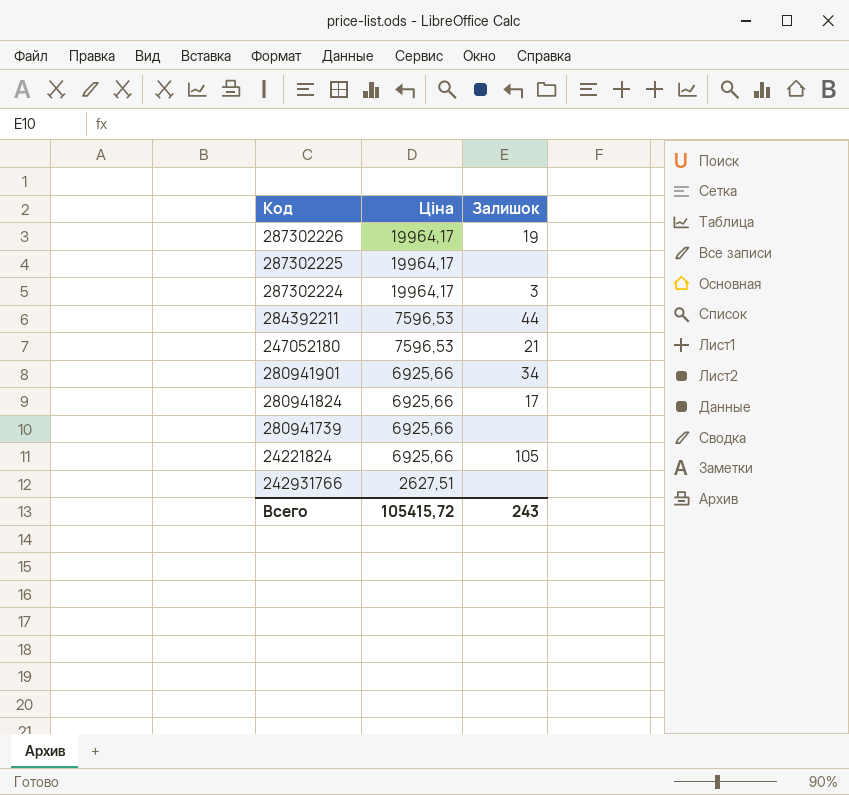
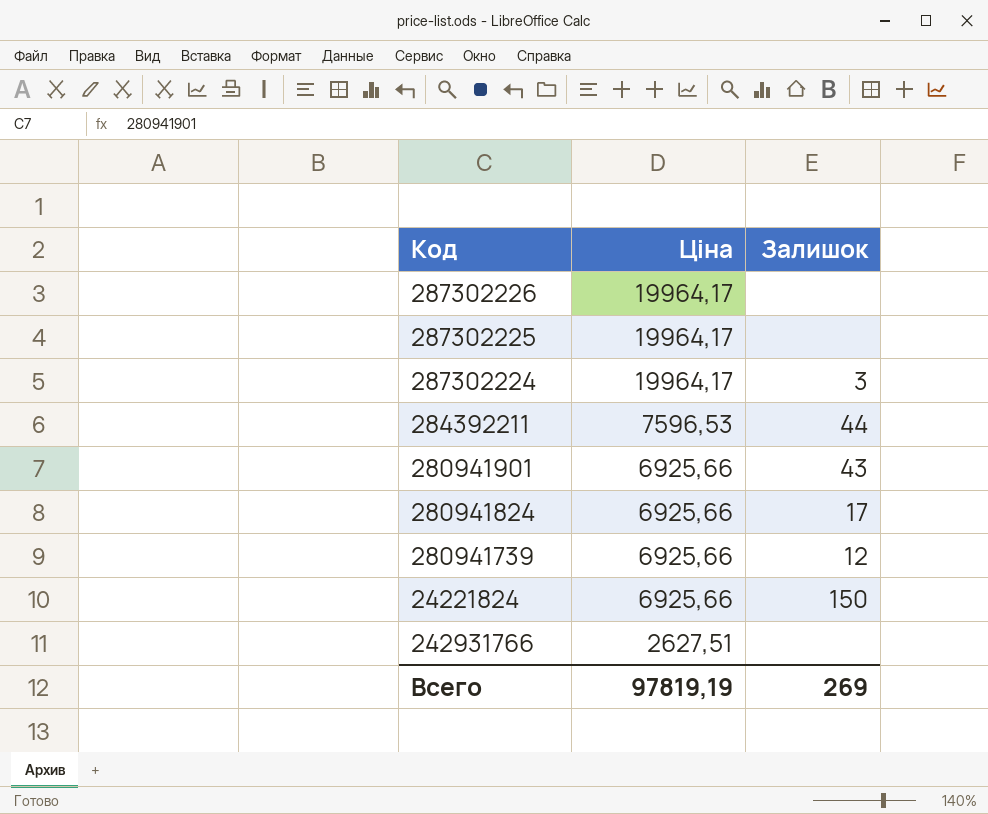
row 247052180: 7596,53 | 21 -> none
287302226 | Залишок: 19 -> none
280941901 | Залишок: 34 -> 43
280941739 | Залишок: none -> 12
24221824 | Залишок: 105 -> 150
Всего | Ціна: 105415,72 -> 97819,19
Всего | Залишок: 243 -> 269

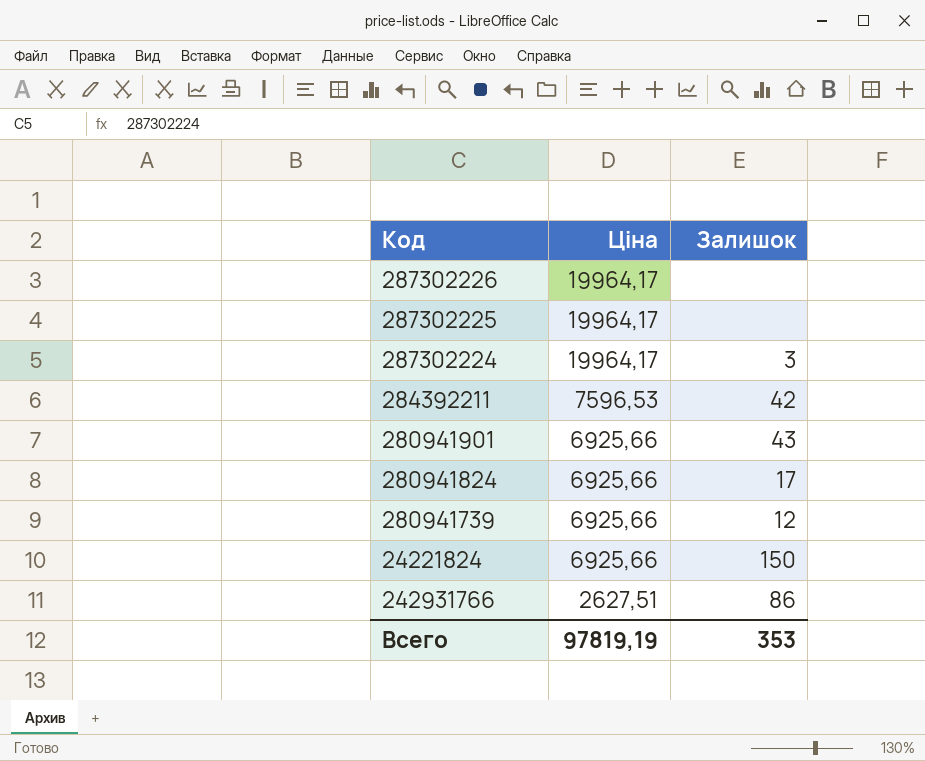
284392211 | Залишок: 44 -> 42
242931766 | Залишок: none -> 86
Всего | Залишок: 269 -> 353

